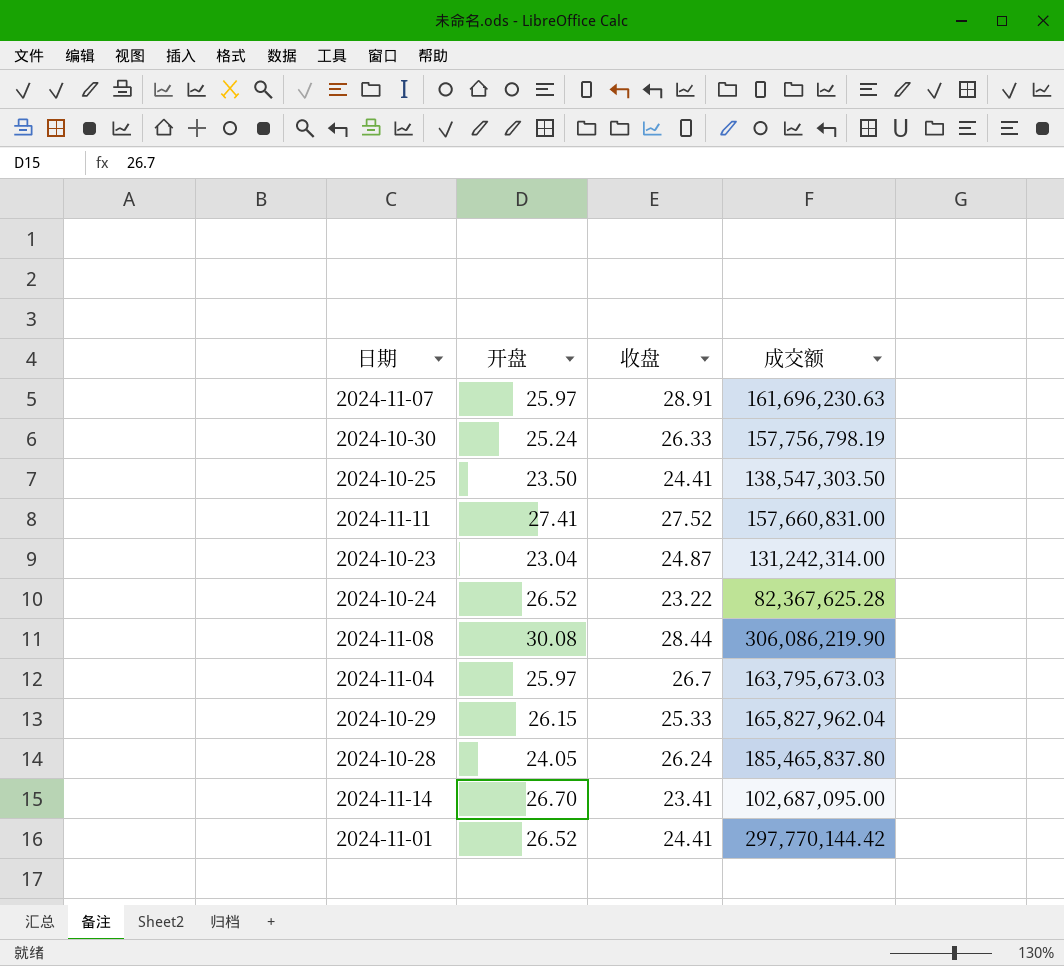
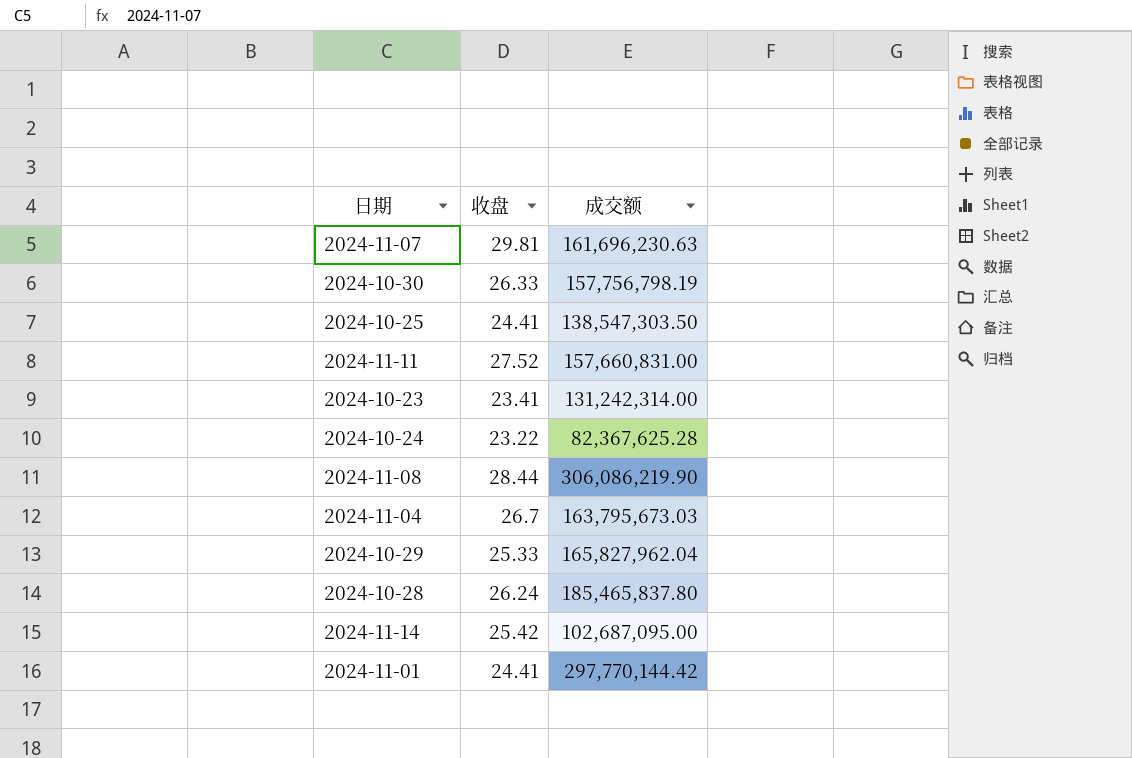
column 开盘 | position: 2 -> none
2024-11-07 | 收盘: 28.91 -> 29.81
2024-10-23 | 收盘: 24.87 -> 23.41
2024-11-14 | 收盘: 23.41 -> 25.42

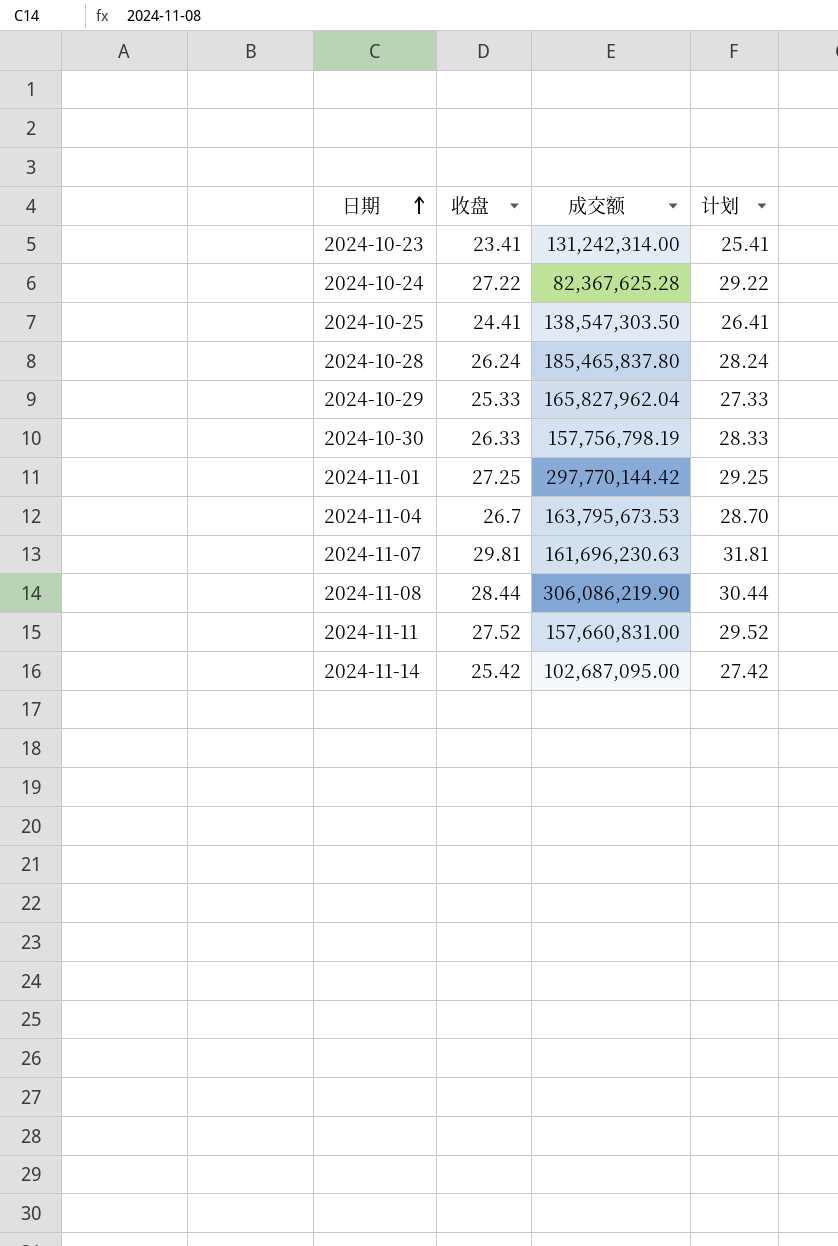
row order: none -> 日期 ascending
column 计划 | formula: none -> [收盘] + 2
2024-10-24 | 收盘: 23.22 -> 27.22
2024-11-01 | 收盘: 24.41 -> 27.25
2024-11-04 | 成交额: 163,795,673.03 -> 163,795,673.53

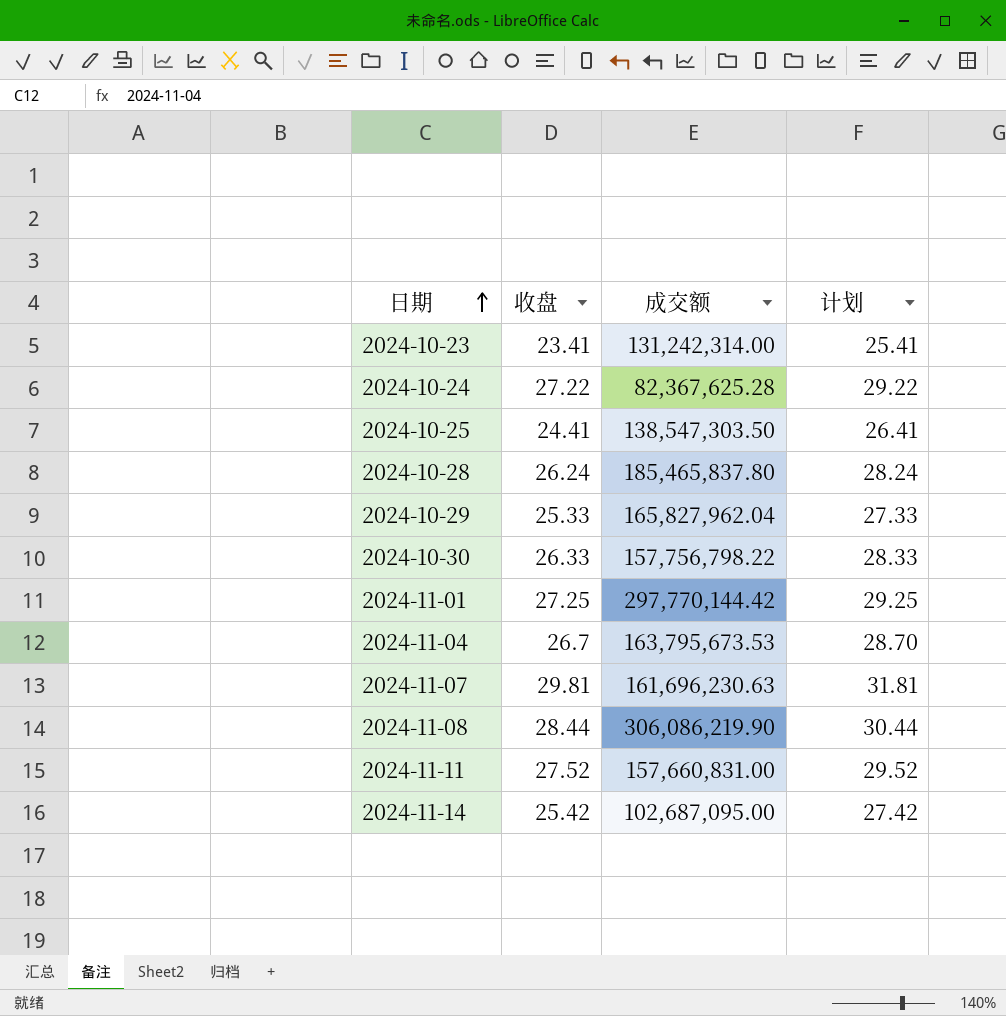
2024-10-30 | 成交额: 157,756,798.19 -> 157,756,798.22

